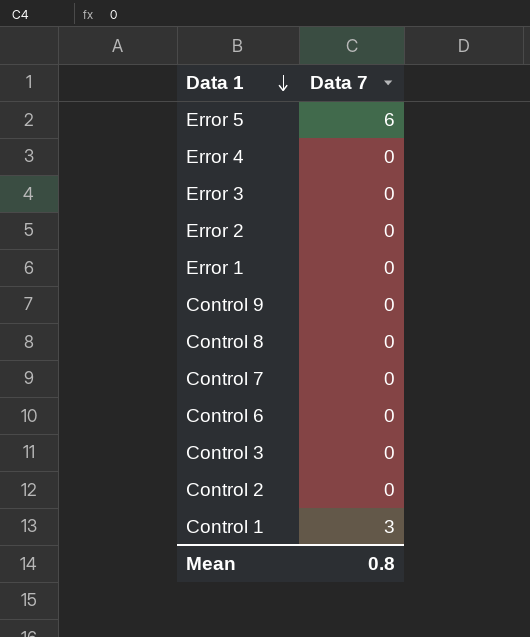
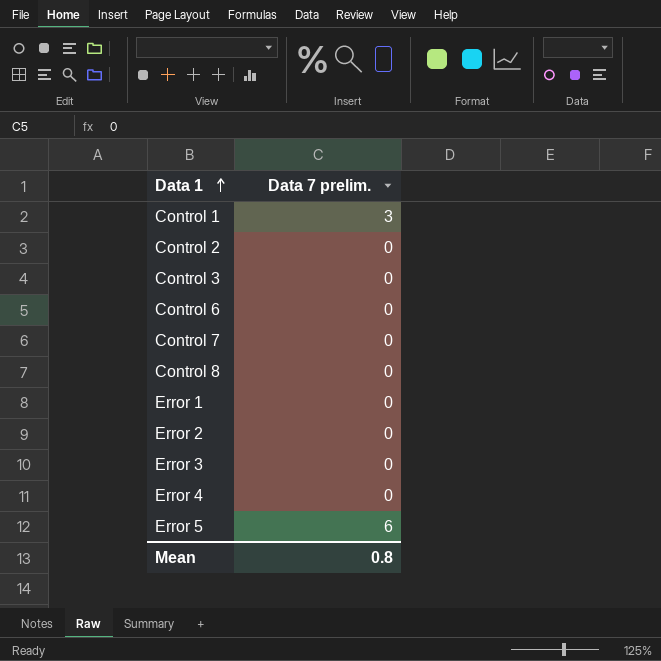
row order: Data 1 descending -> Data 1 ascending
column name: Data 7 -> Data 7 prelim.
row Control 9: 0 -> none

